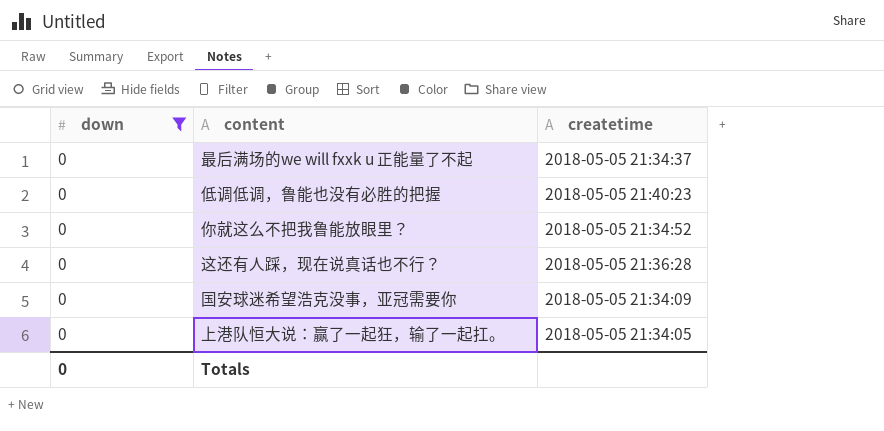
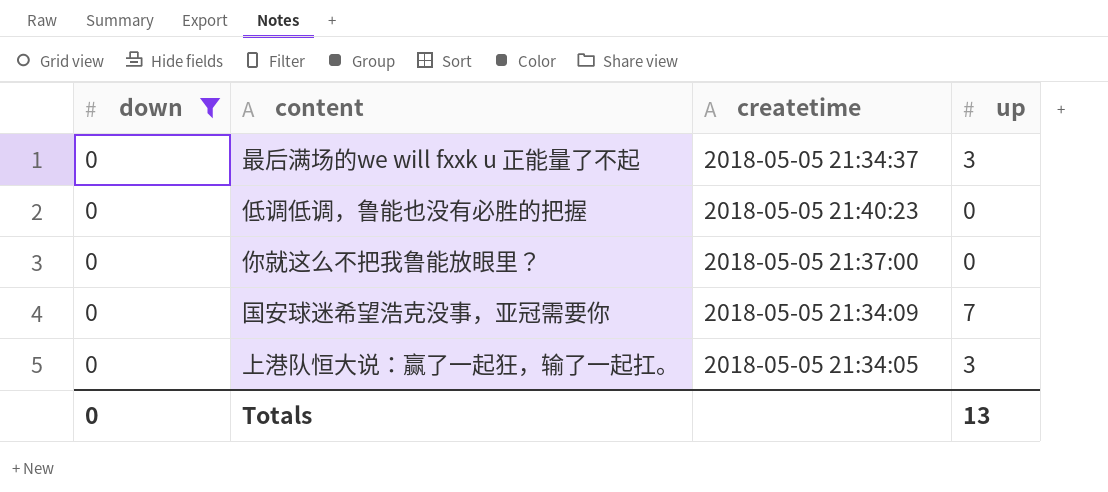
column up | position: none -> 4
row 这还有人踩，现在说真话也不行？: 0 | 2018-05-05 21:36:28 -> none
你就这么不把我鲁能放眼里？ | createtime: 2018-05-05 21:34:52 -> 2018-05-05 21:37:00

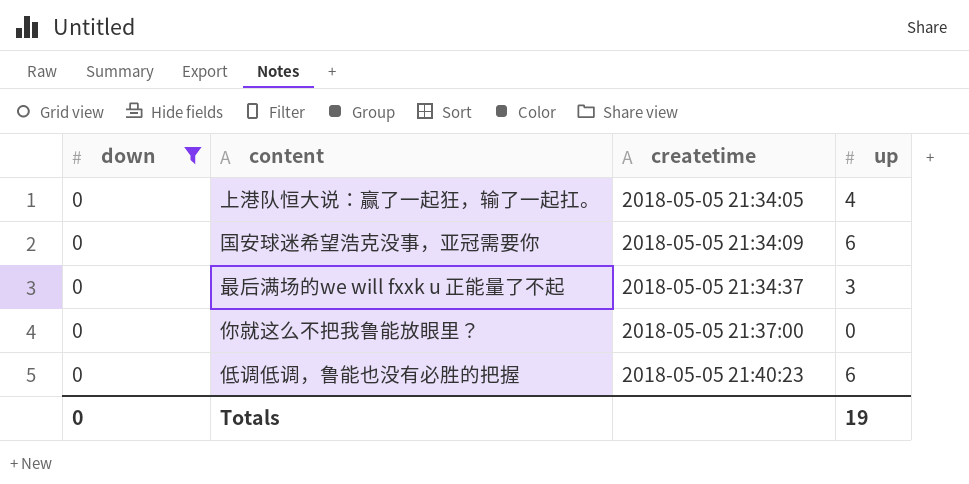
row order: none -> createtime ascending
上港队恒大说：赢了一起狂，输了一起扛。 | up: 3 -> 4
国安球迷希望浩克没事，亚冠需要你 | up: 7 -> 6
低调低调，鲁能也没有必胜的把握 | up: 0 -> 6
Totals | up: 13 -> 19

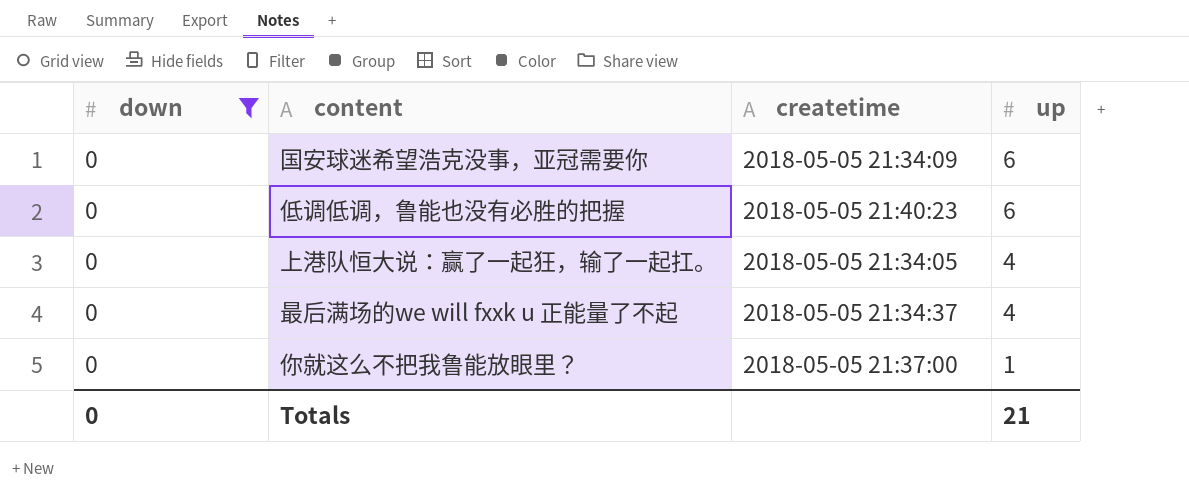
row order: createtime ascending -> up descending
最后满场的we will fxxk u 正能量了不起 | up: 3 -> 4
你就这么不把我鲁能放眼里？ | up: 0 -> 1
Totals | up: 19 -> 21

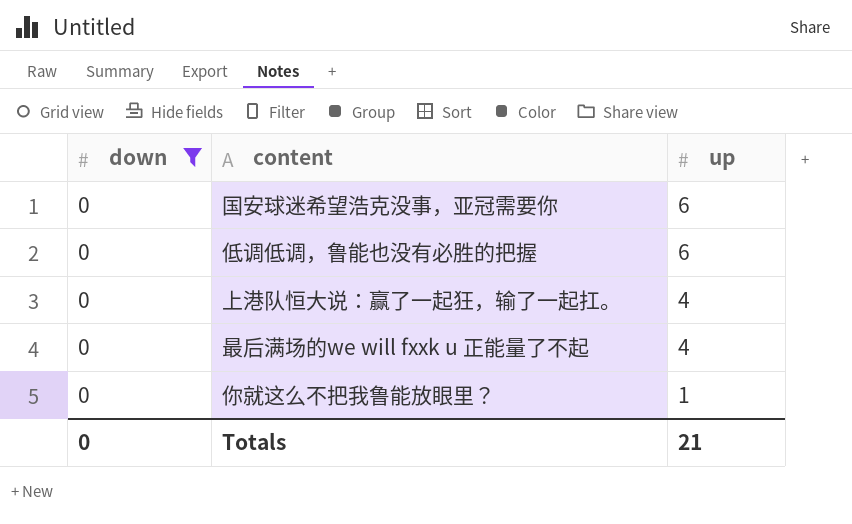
column createtime | position: 3 -> none

